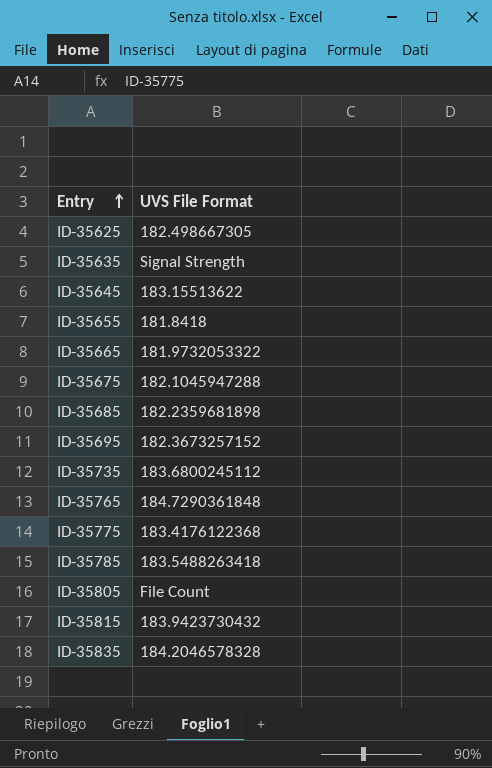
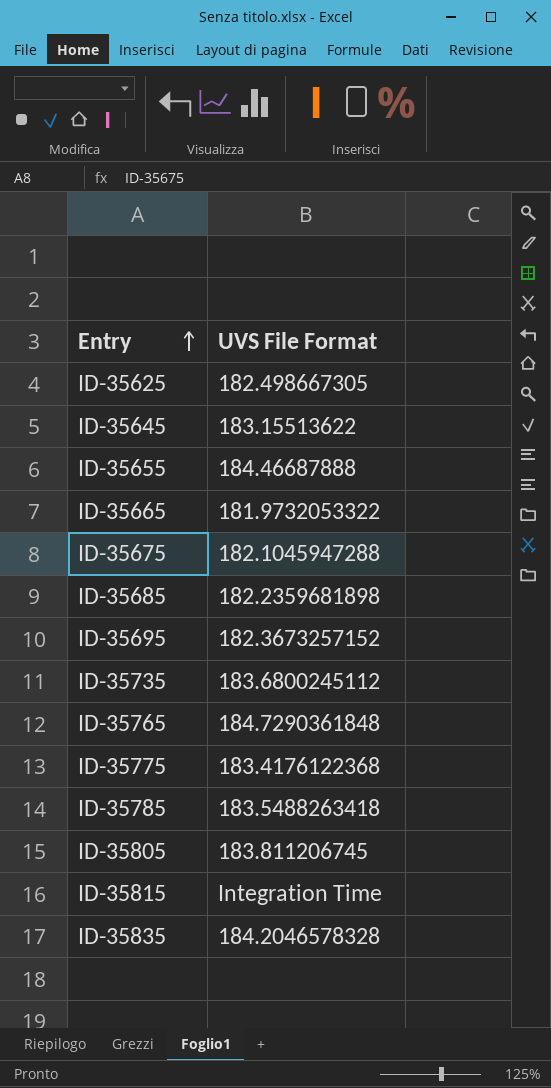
row ID-35635: Signal Strength -> none
ID-35655 | UVS File Format: 181.8418 -> 184.46687888
ID-35805 | UVS File Format: File Count -> 183.811206745
ID-35815 | UVS File Format: 183.9423730432 -> Integration Time

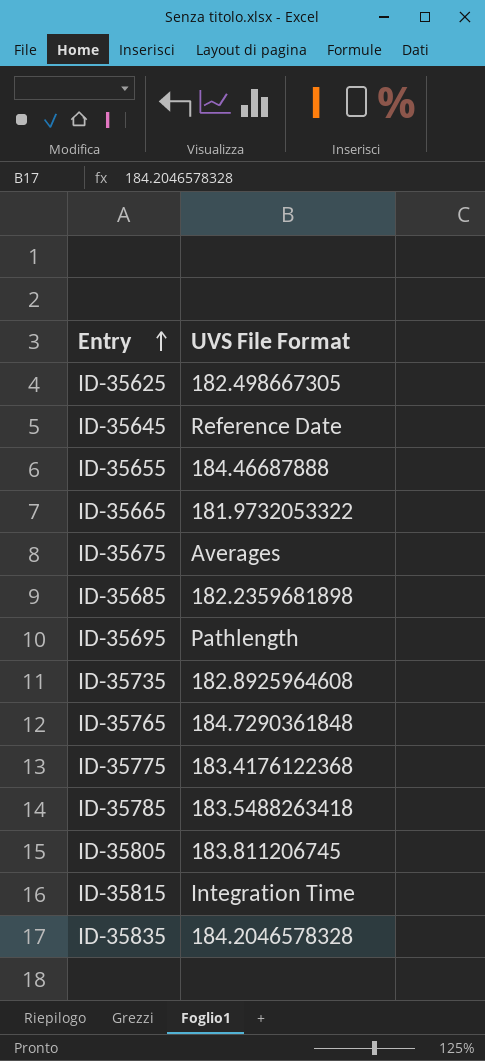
ID-35645 | UVS File Format: 183.15513622 -> Reference Date
ID-35675 | UVS File Format: 182.1045947288 -> Averages
ID-35695 | UVS File Format: 182.3673257152 -> Pathlength
ID-35735 | UVS File Format: 183.6800245112 -> 182.8925964608

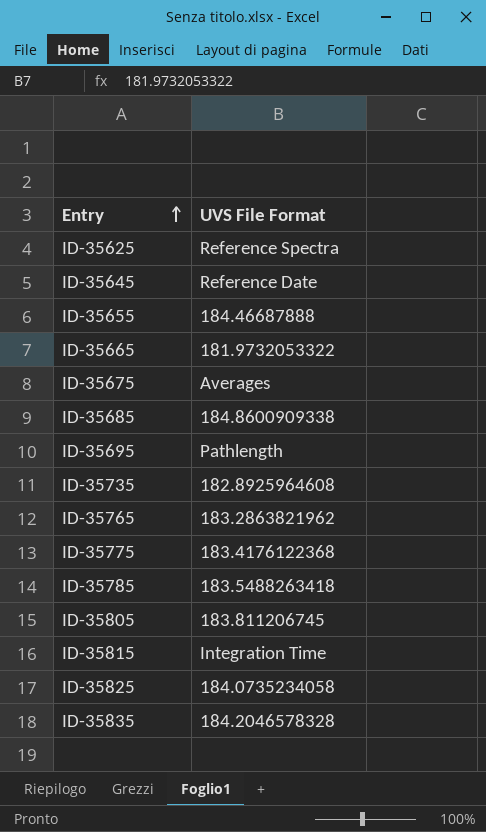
ID-35625 | UVS File Format: 182.498667305 -> Reference Spectra
ID-35685 | UVS File Format: 182.2359681898 -> 184.8600909338
ID-35765 | UVS File Format: 184.7290361848 -> 183.2863821962
row ID-35825: none -> 184.0735234058

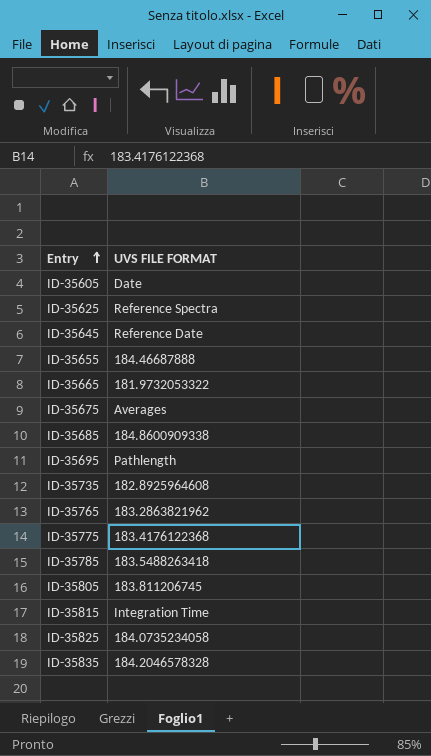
column name: UVS File Format -> UVS FILE FORMAT
row ID-35605: none -> Date

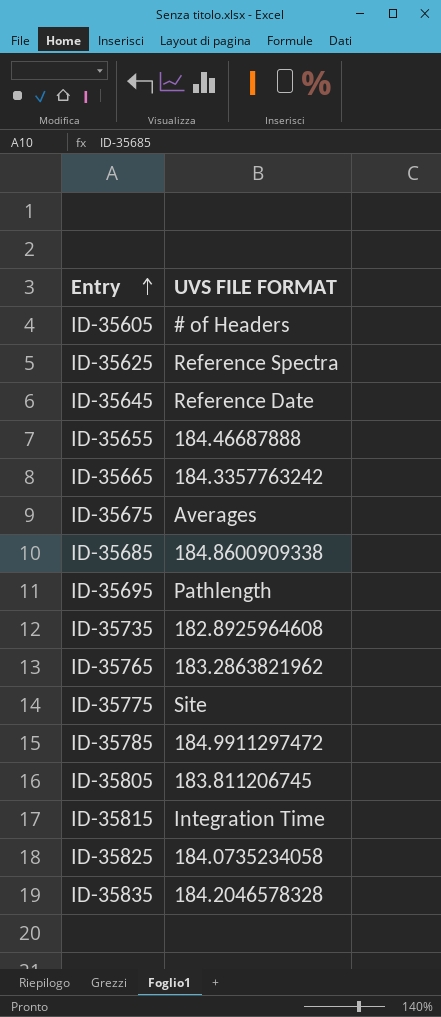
ID-35605 | UVS FILE FORMAT: Date -> # of Headers
ID-35665 | UVS FILE FORMAT: 181.9732053322 -> 184.3357763242
ID-35775 | UVS FILE FORMAT: 183.4176122368 -> Site
ID-35785 | UVS FILE FORMAT: 183.5488263418 -> 184.9911297472

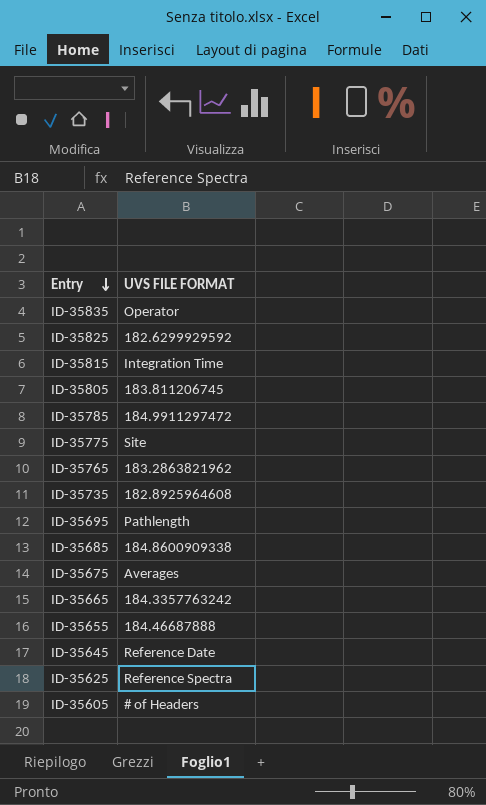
row order: Entry ascending -> Entry descending
ID-35835 | UVS FILE FORMAT: 184.2046578328 -> Operator
ID-35825 | UVS FILE FORMAT: 184.0735234058 -> 182.6299929592

